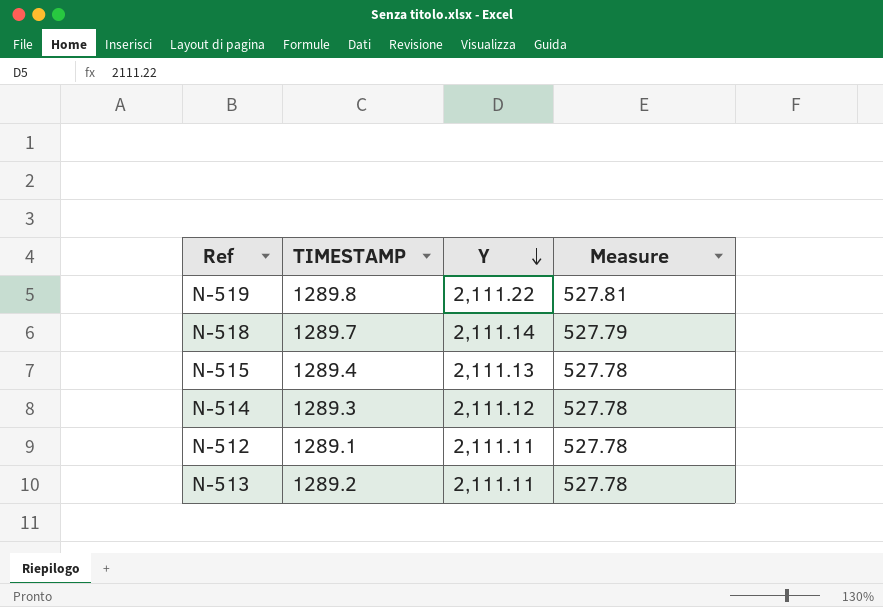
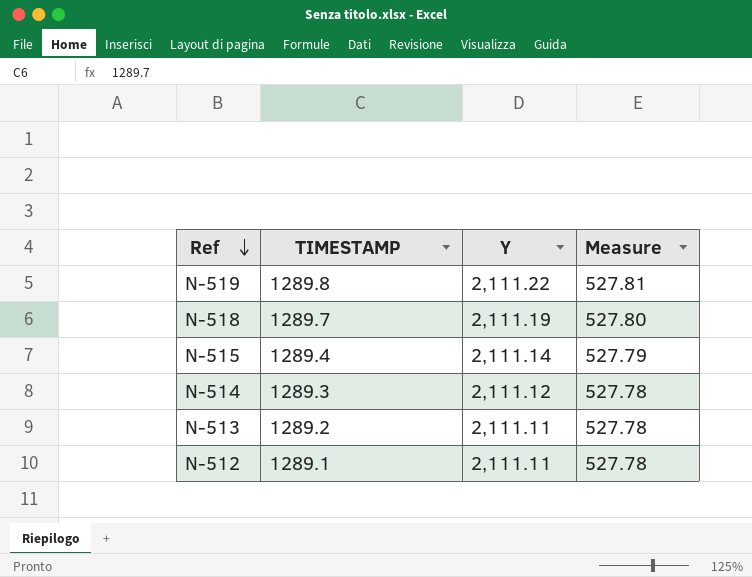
row order: Y descending -> Ref descending
N-518 | Y: 2,111.14 -> 2,111.19
N-518 | Measure: 527.79 -> 527.80
N-515 | Y: 2,111.13 -> 2,111.14
N-515 | Measure: 527.78 -> 527.79

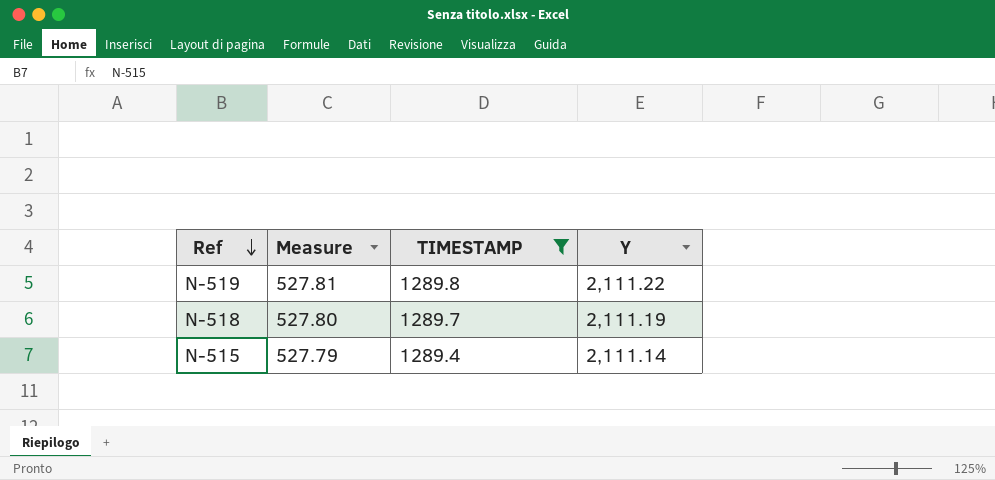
filter: none -> TIMESTAMP >= 1289.4
column Measure | position: 4 -> 2

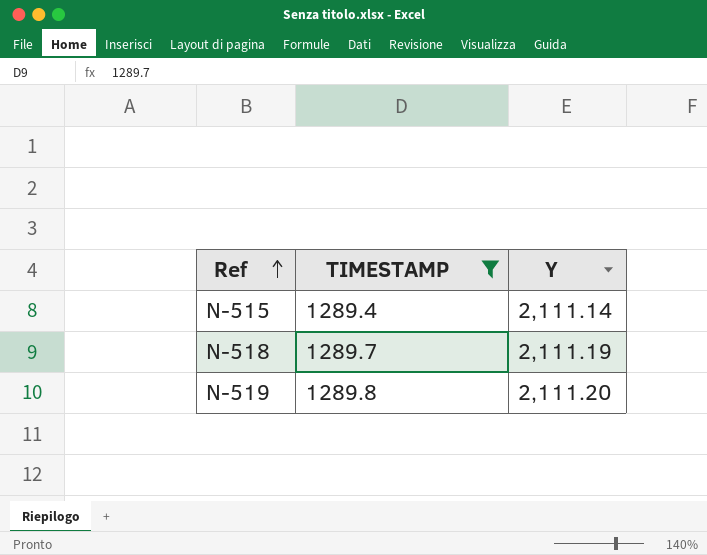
row order: Ref descending -> Ref ascending
column Measure | formula: [Y] * 0.25 -> none
N-519 | Y: 2,111.22 -> 2,111.20

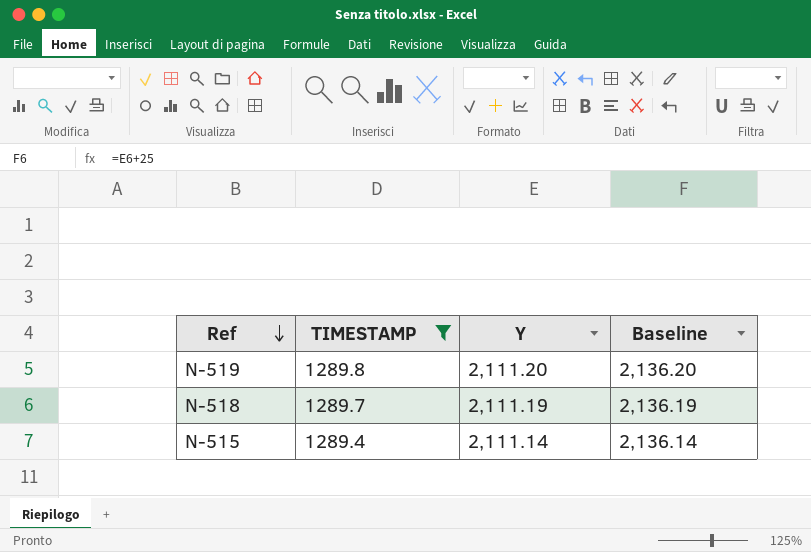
row order: Ref ascending -> Ref descending
column Baseline | formula: none -> [Y] + 25

